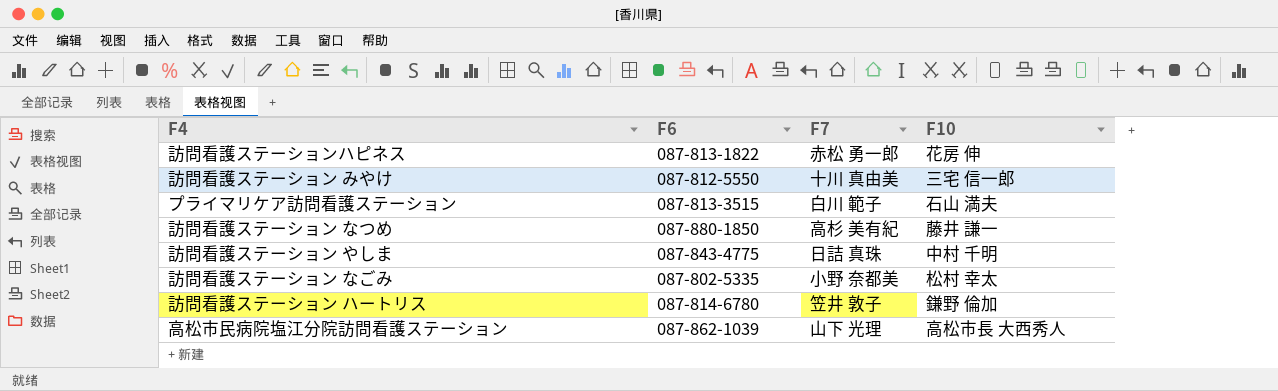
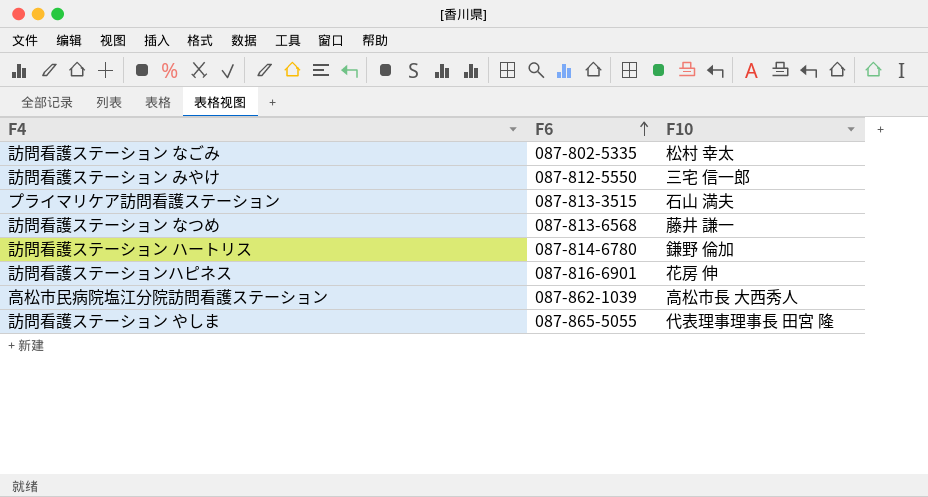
row order: none -> F6 ascending
column F7 | position: 3 -> none
訪問看護ステーション なつめ | F6: 087-880-1850 -> 087-813-6568
訪問看護ステーションハピネス | F6: 087-813-1822 -> 087-816-6901
訪問看護ステーション やしま | F6: 087-843-4775 -> 087-865-5055
訪問看護ステーション やしま | F10: 中村 千明 -> 代表理事理事長 田宮 隆

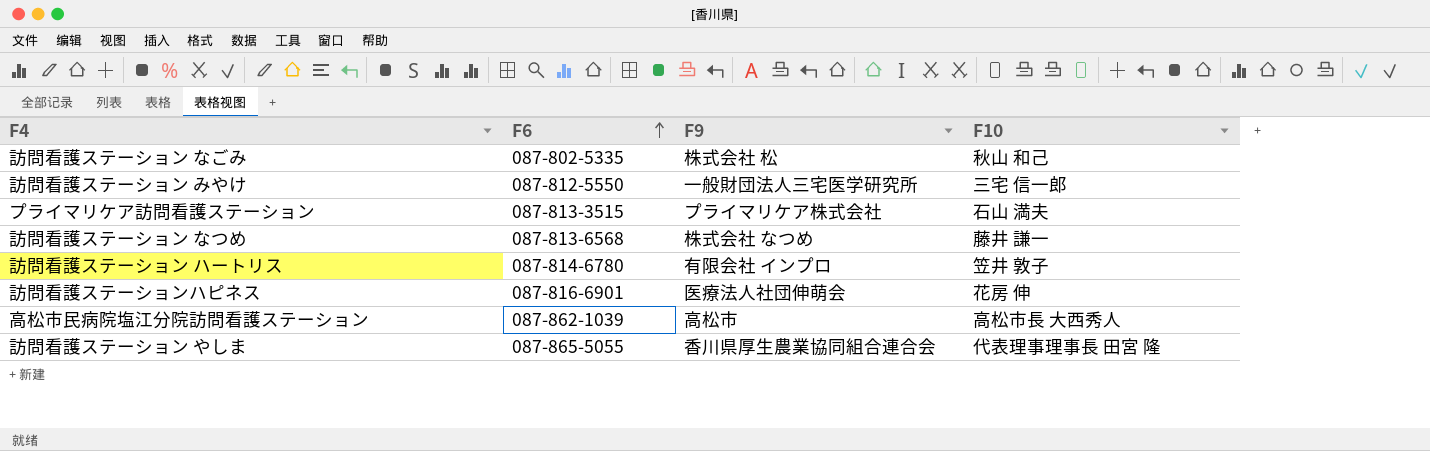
column F9 | position: none -> 3
訪問看護ステーション なごみ | F10: 松村 幸太 -> 秋山 和己
訪問看護ステーション ハートリス | F10: 鎌野 倫加 -> 笠井 敦子

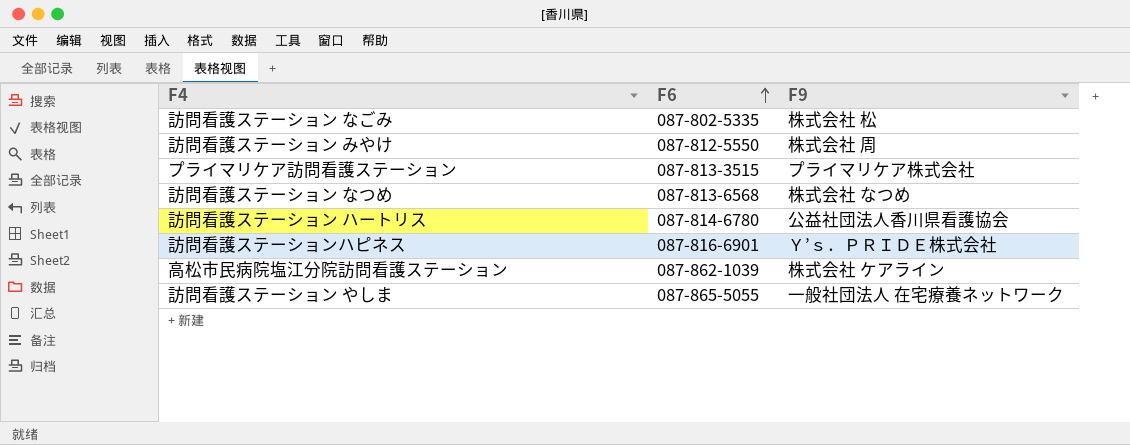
column F10 | position: 4 -> none
訪問看護ステーション みやけ | F9: 一般財団法人三宅医学研究所 -> 株式会社 周
訪問看護ステーション ハートリス | F9: 有限会社 インプロ -> 公益社団法人香川県看護協会
訪問看護ステーションハピネス | F9: 医療法人社団伸萌会 -> Ｙ’ｓ．ＰＲＩＤＥ株式会社
高松市民病院塩江分院訪問看護ステーション | F9: 高松市 -> 株式会社 ケアライン
訪問看護ステーション やしま | F9: 香川県厚生農業協同組合連合会 -> 一般社団法人 在宅療養ネットワーク

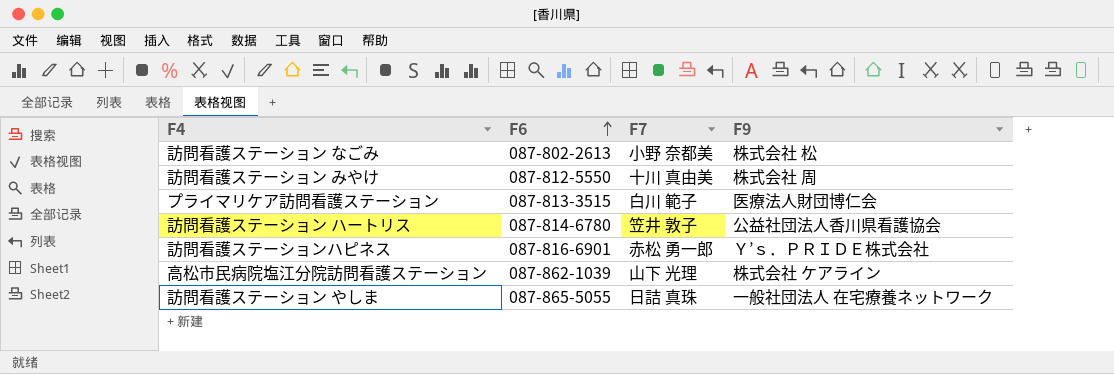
column F7 | position: none -> 3
row 訪問看護ステーション なつめ: 087-813-6568 | 株式会社 なつめ -> none
訪問看護ステーション なごみ | F6: 087-802-5335 -> 087-802-2613
プライマリケア訪問看護ステーション | F9: プライマリケア株式会社 -> 医療法人財団博仁会

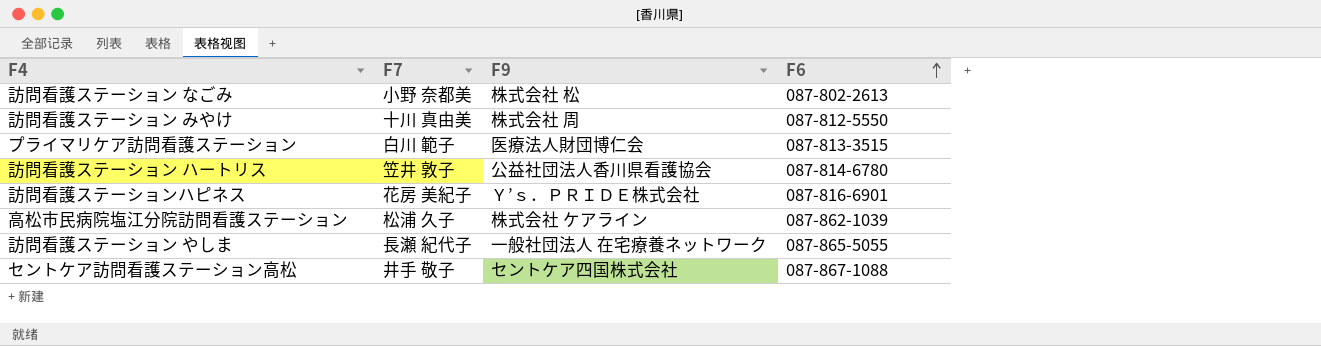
column F6 | position: 2 -> 4
訪問看護ステーションハピネス | F7: 赤松 勇一郎 -> 花房 美紀子
高松市民病院塩江分院訪問看護ステーション | F7: 山下 光理 -> 松浦 久子
訪問看護ステーション やしま | F7: 日詰 真珠 -> 長瀬 紀代子
row セントケア訪問看護ステーション高松: none -> 井手 敬子 | セントケア四国株式会社 | 087-867-1088

